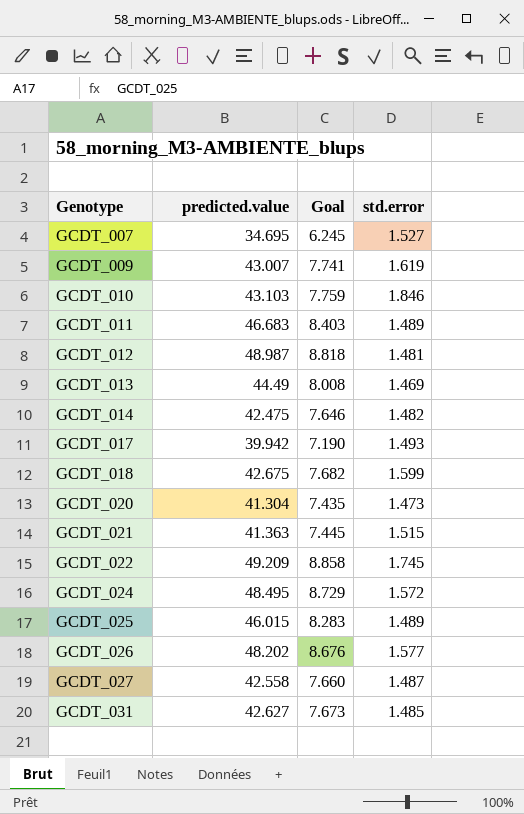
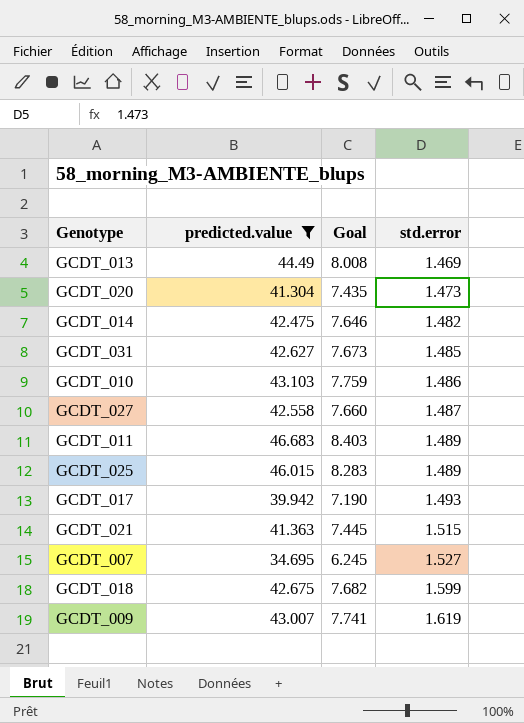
filter: none -> predicted.value <= 46.683
row order: Genotype ascending -> std.error ascending
GCDT_010 | std.error: 1.846 -> 1.486

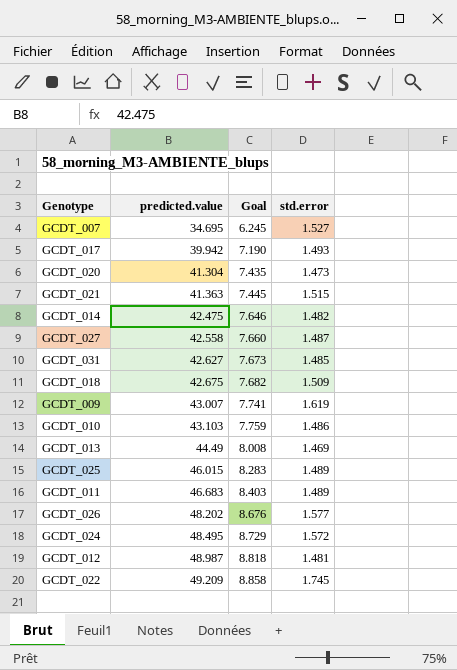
filter: predicted.value <= 46.683 -> none
row order: std.error ascending -> predicted.value ascending
GCDT_018 | std.error: 1.599 -> 1.509

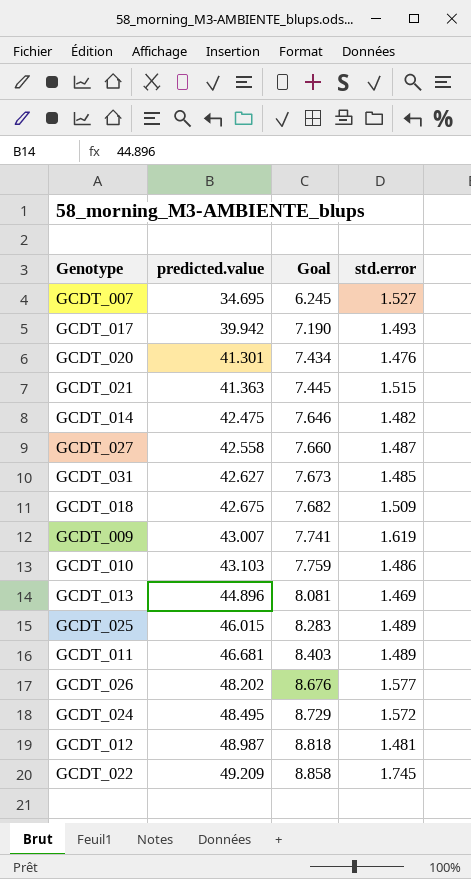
GCDT_020 | predicted.value: 41.304 -> 41.301
GCDT_020 | Goal: 7.435 -> 7.434
GCDT_020 | std.error: 1.473 -> 1.476
GCDT_013 | predicted.value: 44.49 -> 44.896
GCDT_013 | Goal: 8.008 -> 8.081
GCDT_011 | predicted.value: 46.683 -> 46.681

